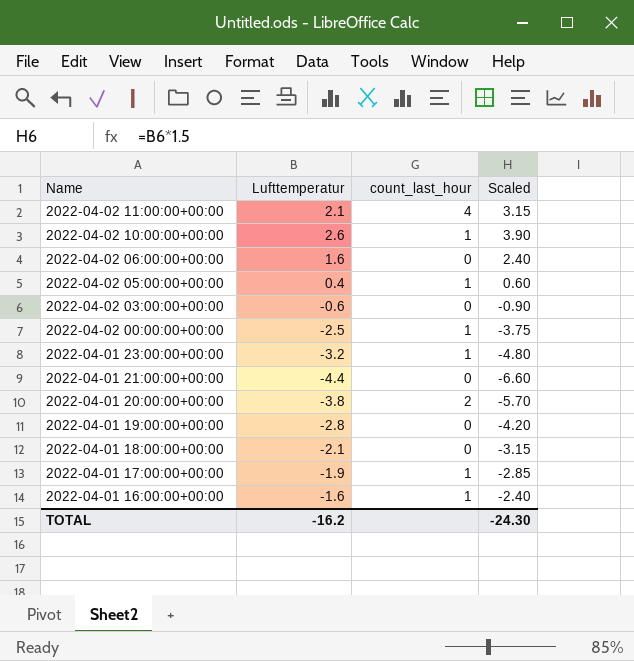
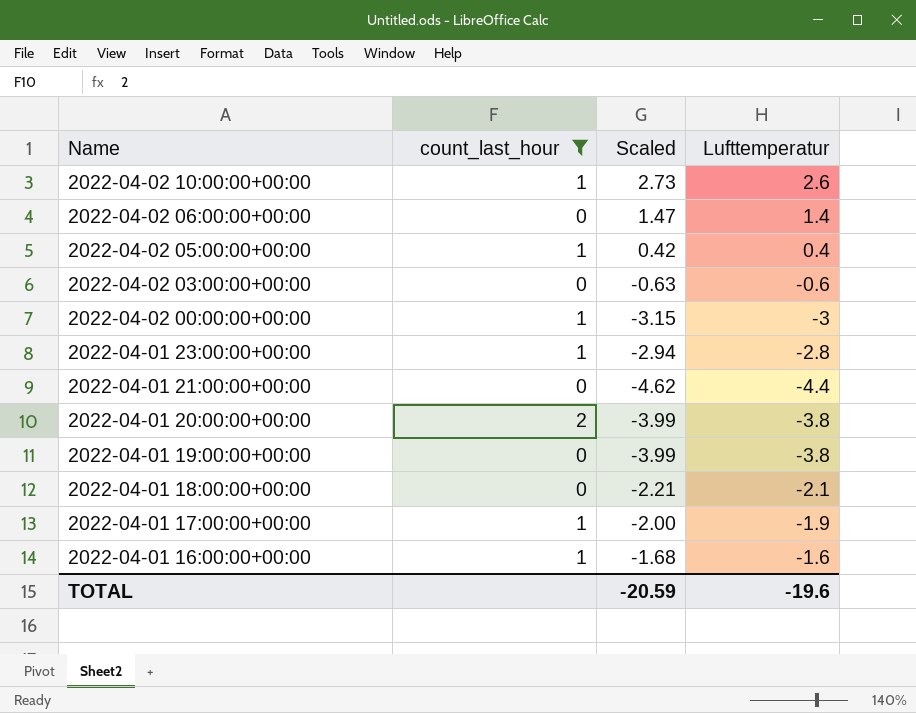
filter: none -> count_last_hour != 4
column Scaled | formula: [Lufttemperatur] * 1.5 -> [Lufttemperatur] * 1.05
column Lufttemperatur | position: 2 -> 4
2022-04-02 06:00:00+00:00 | Lufttemperatur: 1.6 -> 1.4
2022-04-02 00:00:00+00:00 | Lufttemperatur: -2.5 -> -3
2022-04-01 23:00:00+00:00 | Lufttemperatur: -3.2 -> -2.8
2022-04-01 19:00:00+00:00 | Lufttemperatur: -2.8 -> -3.8
TOTAL | Scaled: -24.30 -> -20.59
TOTAL | Lufttemperatur: -16.2 -> -19.6

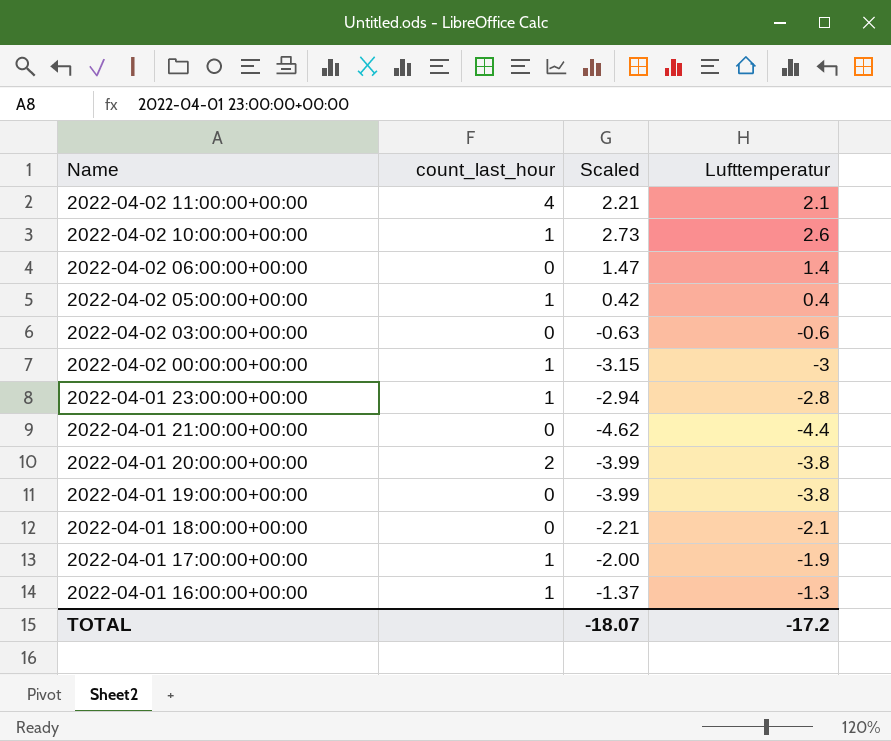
filter: count_last_hour != 4 -> none
2022-04-01 16:00:00+00:00 | Scaled: -1.68 -> -1.37
2022-04-01 16:00:00+00:00 | Lufttemperatur: -1.6 -> -1.3
TOTAL | Scaled: -20.59 -> -18.07
TOTAL | Lufttemperatur: -19.6 -> -17.2

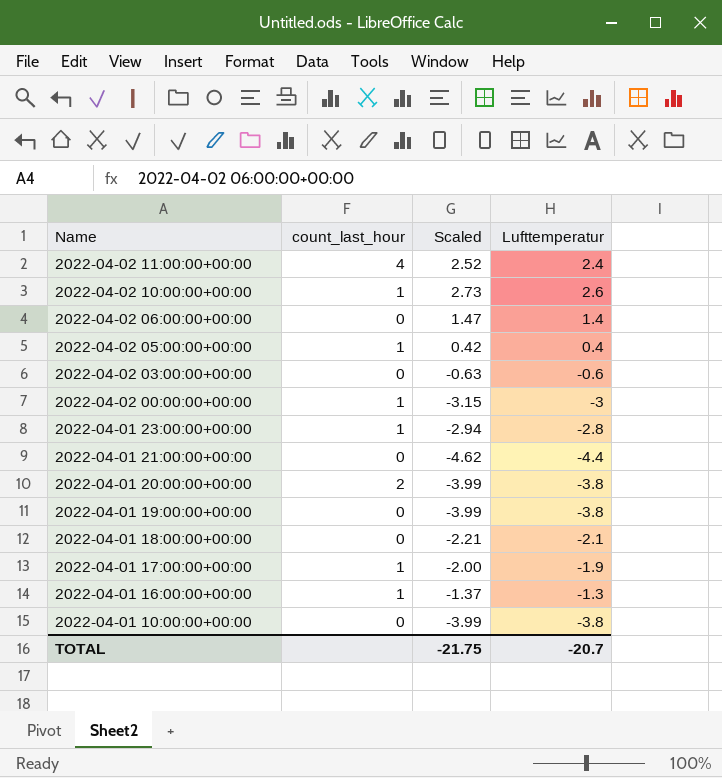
2022-04-02 11:00:00+00:00 | Scaled: 2.21 -> 2.52
2022-04-02 11:00:00+00:00 | Lufttemperatur: 2.1 -> 2.4
row 2022-04-01 10:00:00+00:00: none -> 0 | -3.99 | -3.8
TOTAL | Scaled: -18.07 -> -21.75
TOTAL | Lufttemperatur: -17.2 -> -20.7

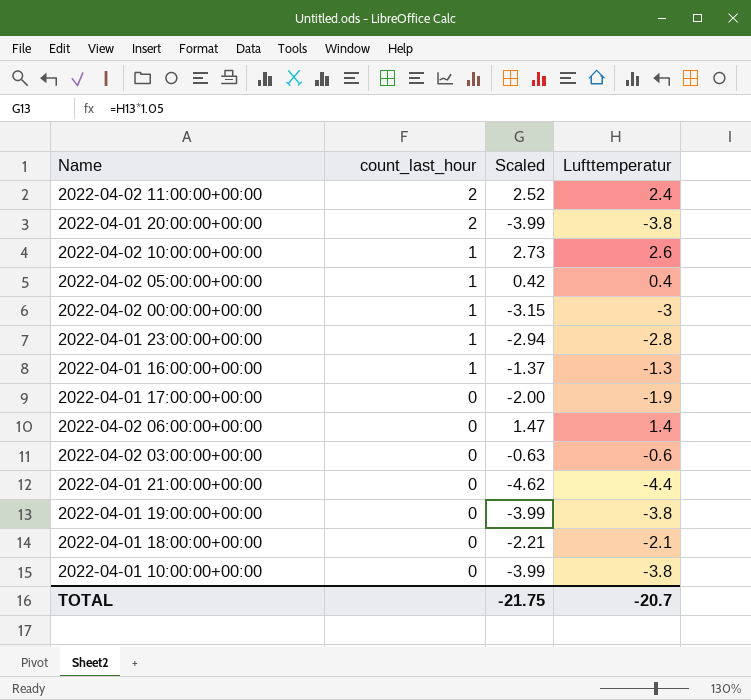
row order: Name descending -> count_last_hour descending
2022-04-02 11:00:00+00:00 | count_last_hour: 4 -> 2
2022-04-01 17:00:00+00:00 | count_last_hour: 1 -> 0

